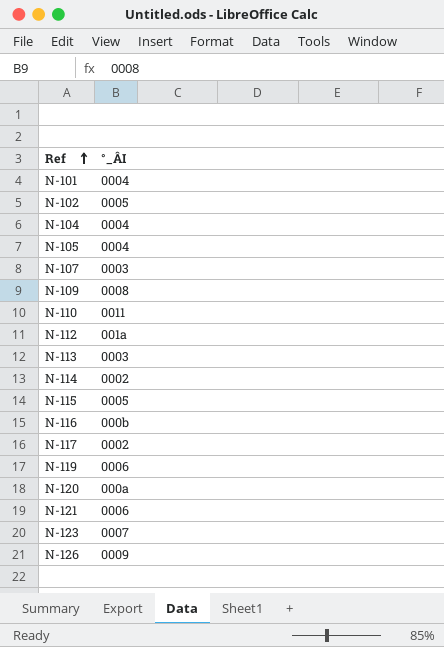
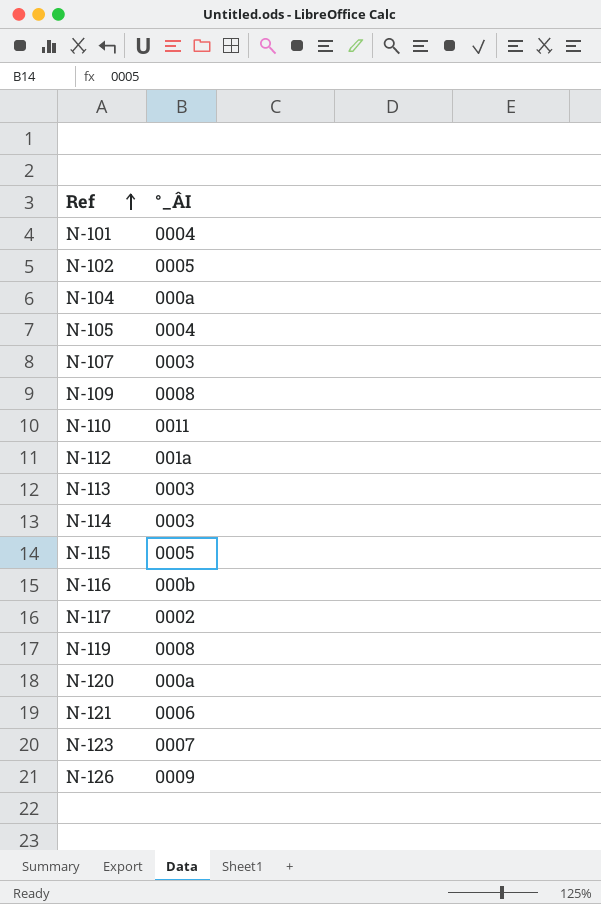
N-104 | °_ÂI: 0004 -> 000a
N-114 | °_ÂI: 0002 -> 0003
N-119 | °_ÂI: 0006 -> 0008

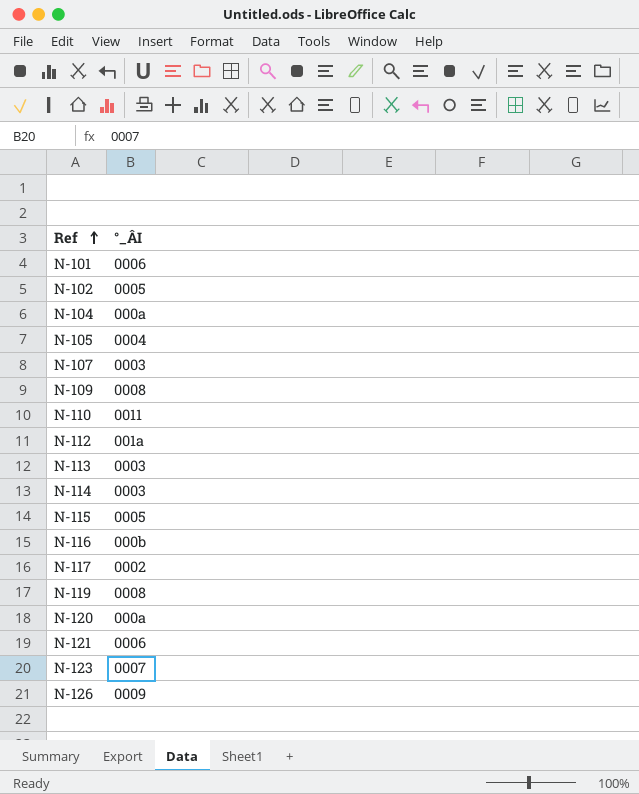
N-101 | °_ÂI: 0004 -> 0006

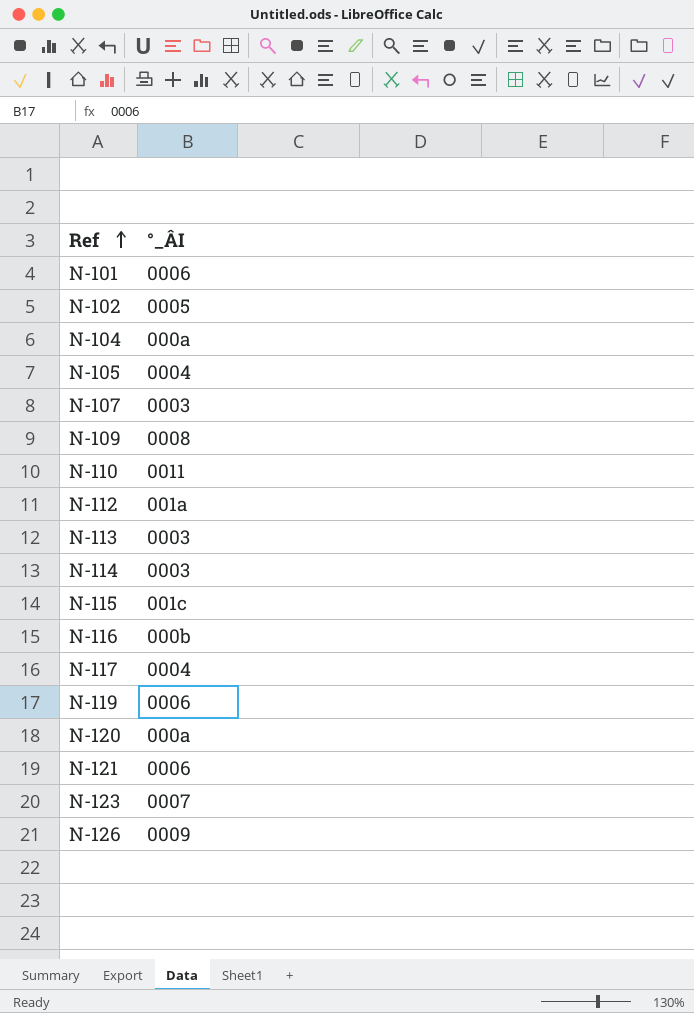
N-115 | °_ÂI: 0005 -> 001c
N-117 | °_ÂI: 0002 -> 0004
N-119 | °_ÂI: 0008 -> 0006

